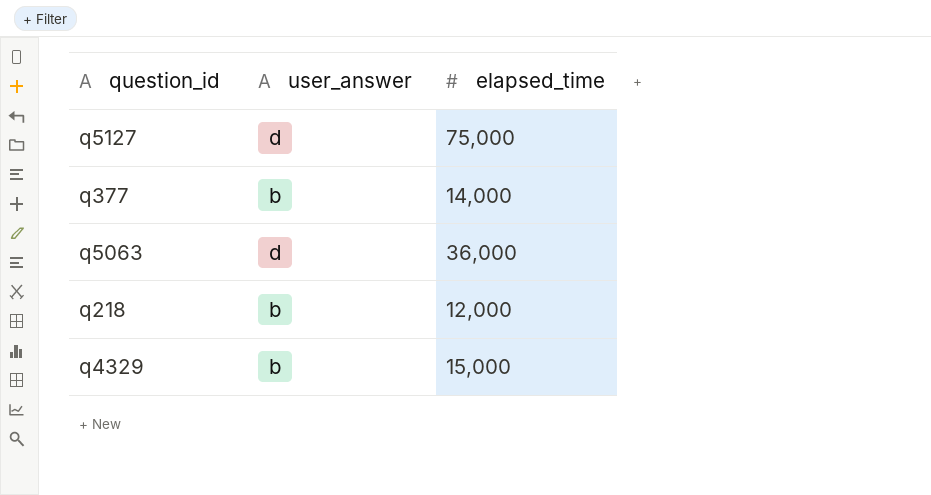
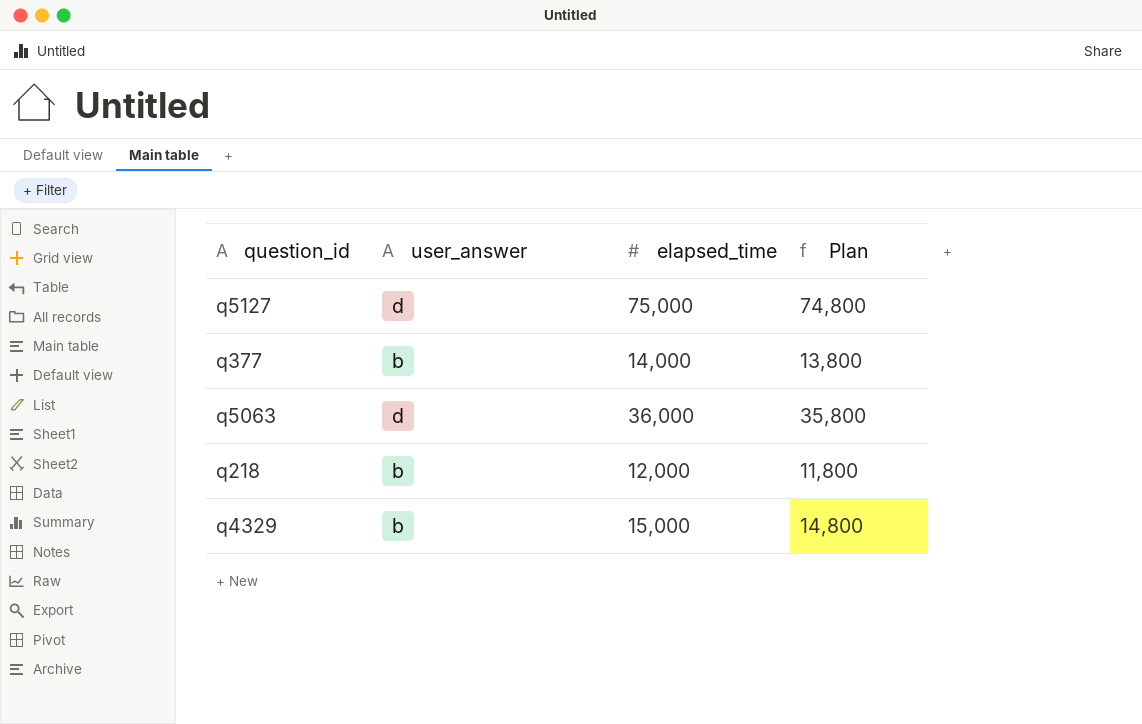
column Plan | formula: none -> [elapsed_time] - 200

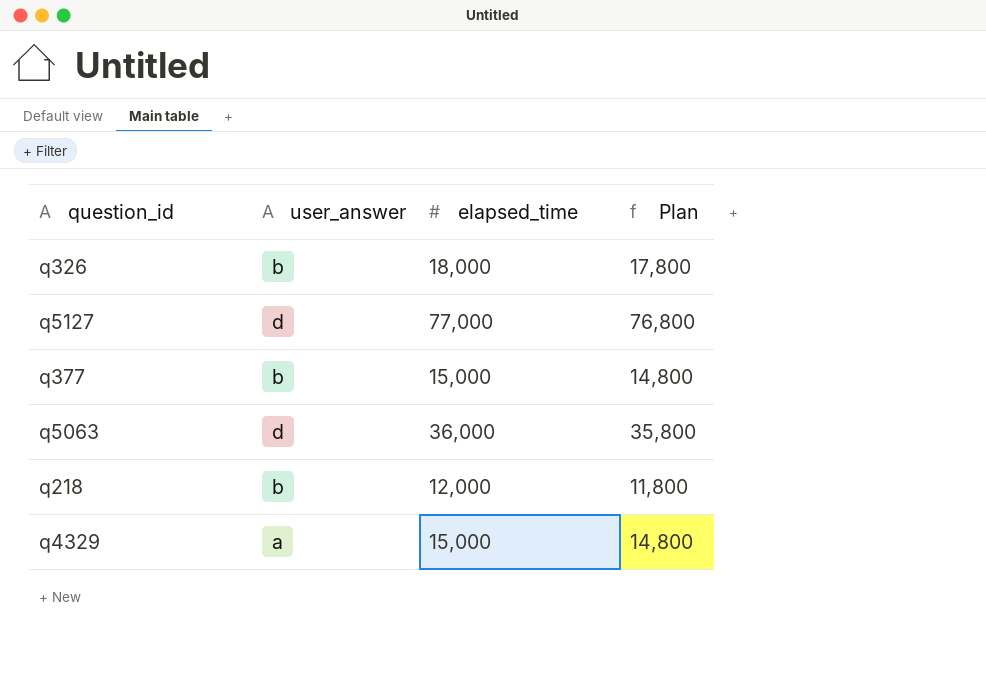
row q326: none -> b | 18,000 | 17,800
q5127 | elapsed_time: 75,000 -> 77,000
q5127 | Plan: 74,800 -> 76,800
q377 | elapsed_time: 14,000 -> 15,000
q377 | Plan: 13,800 -> 14,800
q4329 | user_answer: b -> a

